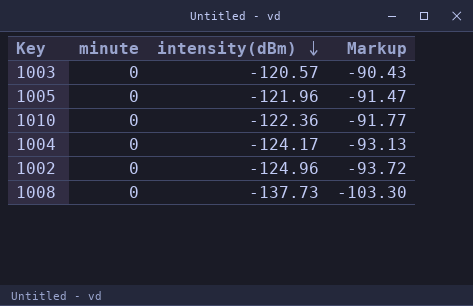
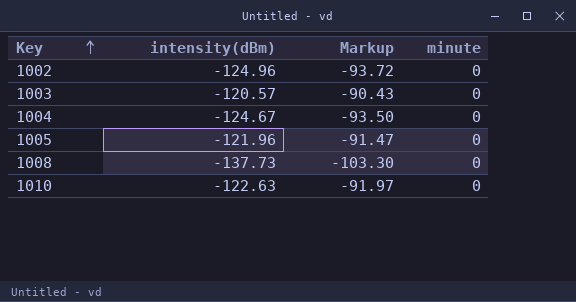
row order: intensity(dBm) descending -> Key ascending
column minute | position: 2 -> 4
1004 | intensity(dBm): -124.17 -> -124.67
1004 | Markup: -93.13 -> -93.50
1010 | intensity(dBm): -122.36 -> -122.63
1010 | Markup: -91.77 -> -91.97

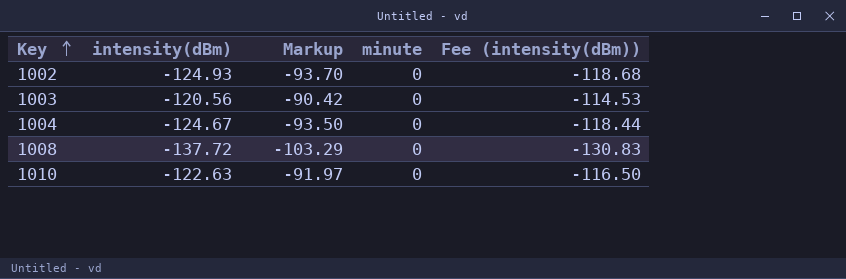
column Fee (intensity(dBm)) | formula: none -> [intensity(dBm)] * 0.95
row 1005: -121.96 | -91.47 | 0 -> none
1002 | intensity(dBm): -124.96 -> -124.93
1002 | Markup: -93.72 -> -93.70
1003 | intensity(dBm): -120.57 -> -120.56
1003 | Markup: -90.43 -> -90.42
1008 | intensity(dBm): -137.73 -> -137.72
1008 | Markup: -103.30 -> -103.29

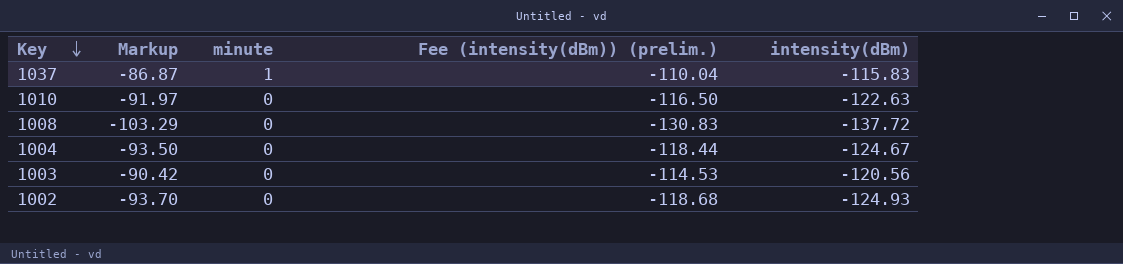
row order: Key ascending -> Key descending
column name: Fee (intensity(dBm)) -> Fee (intensity(dBm)) (prelim.)
column intensity(dBm) | position: 2 -> 5
row 1037: none -> -86.87 | 1 | -110.04 | -115.83

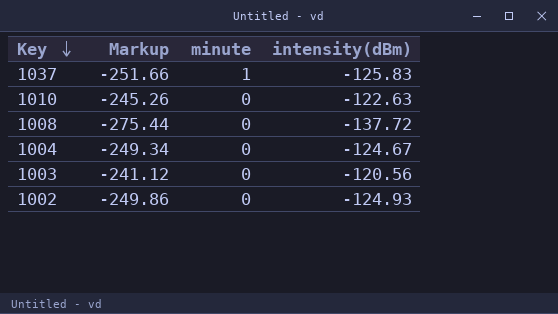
column Fee (intensity(dBm)) (prelim.) | formula: [intensity(dBm)] * 0.95 -> none
column Markup | formula: [intensity(dBm)] * 0.75 -> [intensity(dBm)] * 2
1037 | intensity(dBm): -115.83 -> -125.83

